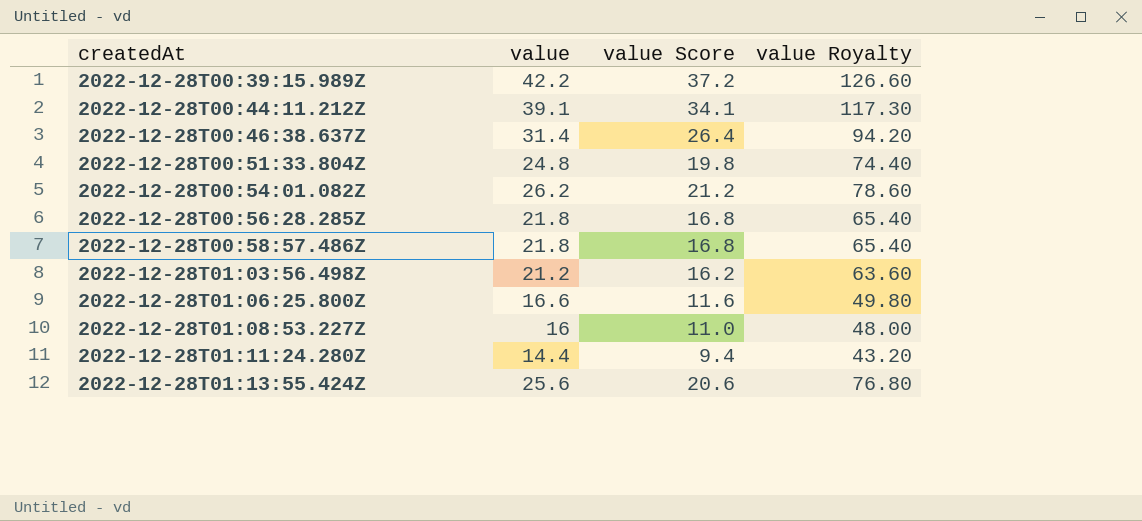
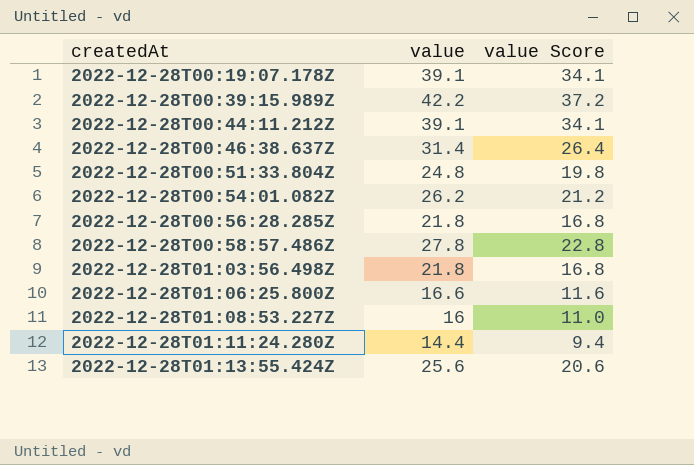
column value Royalty | formula: [value] * 3 -> none
row 2022-12-28T00:19:07.178Z: none -> 39.1 | 34.1
2022-12-28T00:58:57.486Z | value: 21.8 -> 27.8
2022-12-28T00:58:57.486Z | value Score: 16.8 -> 22.8
2022-12-28T01:03:56.498Z | value: 21.2 -> 21.8
2022-12-28T01:03:56.498Z | value Score: 16.2 -> 16.8

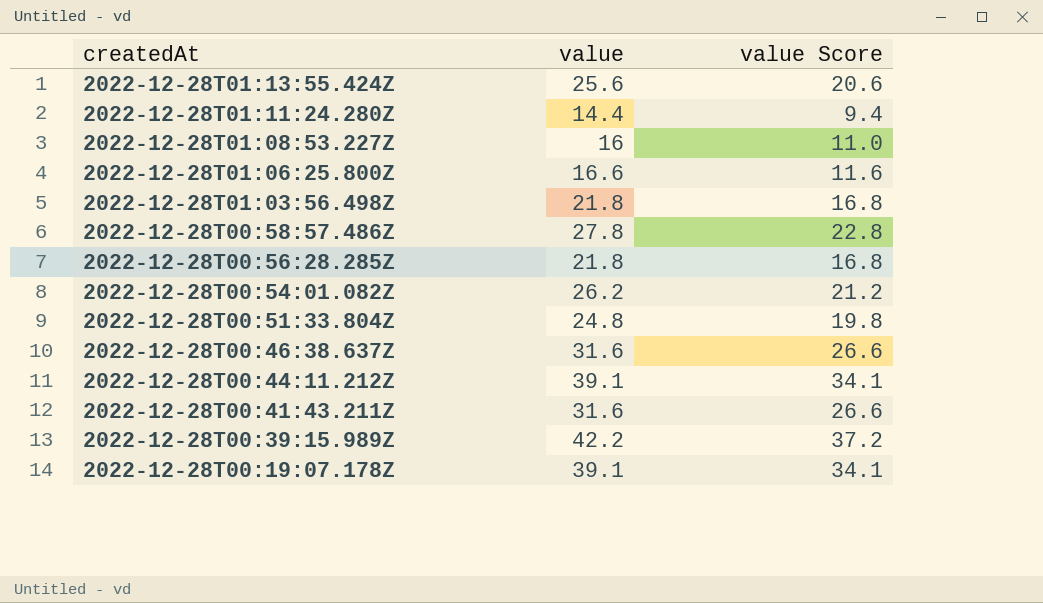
row order: createdAt ascending -> createdAt descending
2022-12-28T00:46:38.637Z | value: 31.4 -> 31.6
2022-12-28T00:46:38.637Z | value Score: 26.4 -> 26.6
row 2022-12-28T00:41:43.211Z: none -> 31.6 | 26.6

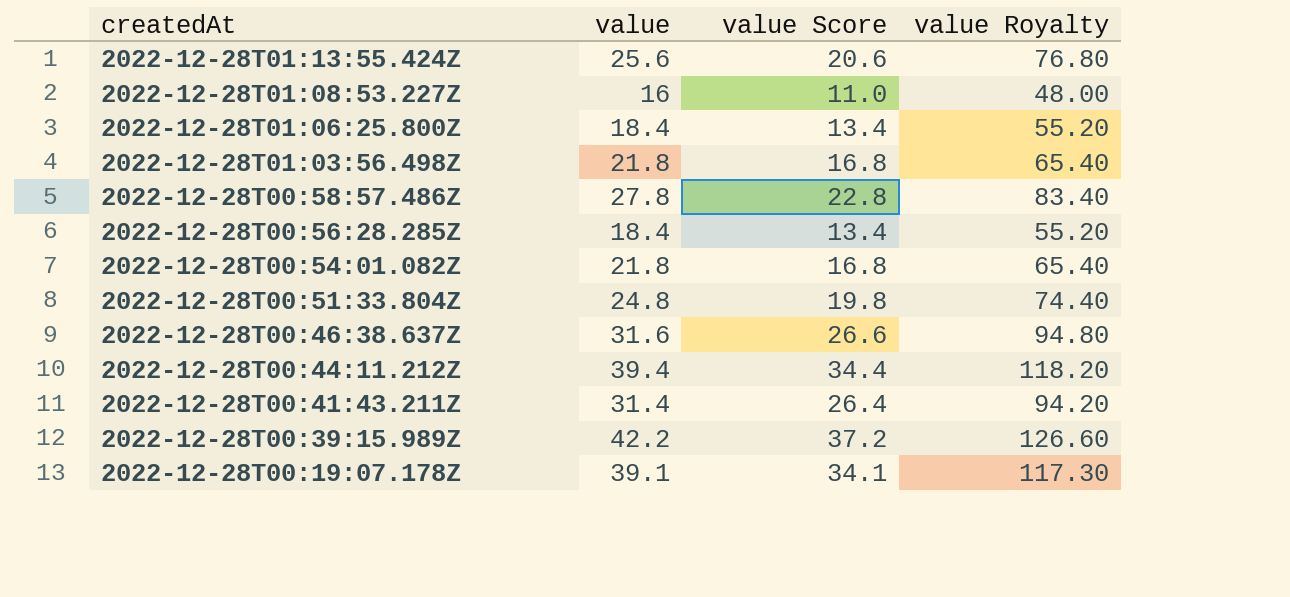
column value Royalty | formula: none -> [value] * 3
row 2022-12-28T01:11:24.280Z: 14.4 | 9.4 -> none
2022-12-28T01:06:25.800Z | value: 16.6 -> 18.4
2022-12-28T01:06:25.800Z | value Score: 11.6 -> 13.4
2022-12-28T00:56:28.285Z | value: 21.8 -> 18.4
2022-12-28T00:56:28.285Z | value Score: 16.8 -> 13.4
2022-12-28T00:54:01.082Z | value: 26.2 -> 21.8
2022-12-28T00:54:01.082Z | value Score: 21.2 -> 16.8
2022-12-28T00:44:11.212Z | value: 39.1 -> 39.4
2022-12-28T00:44:11.212Z | value Score: 34.1 -> 34.4
2022-12-28T00:41:43.211Z | value: 31.6 -> 31.4
2022-12-28T00:41:43.211Z | value Score: 26.6 -> 26.4

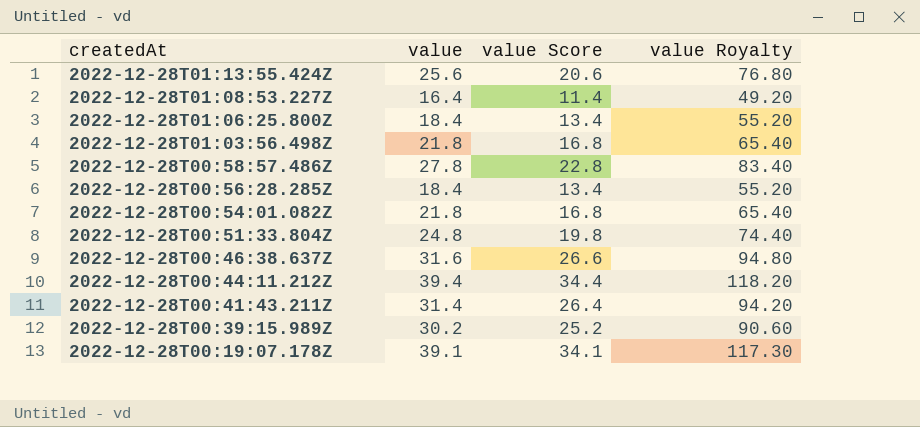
2022-12-28T01:08:53.227Z | value: 16 -> 16.4
2022-12-28T01:08:53.227Z | value Score: 11.0 -> 11.4
2022-12-28T01:08:53.227Z | value Royalty: 48.00 -> 49.20
2022-12-28T00:39:15.989Z | value: 42.2 -> 30.2
2022-12-28T00:39:15.989Z | value Score: 37.2 -> 25.2
2022-12-28T00:39:15.989Z | value Royalty: 126.60 -> 90.60

